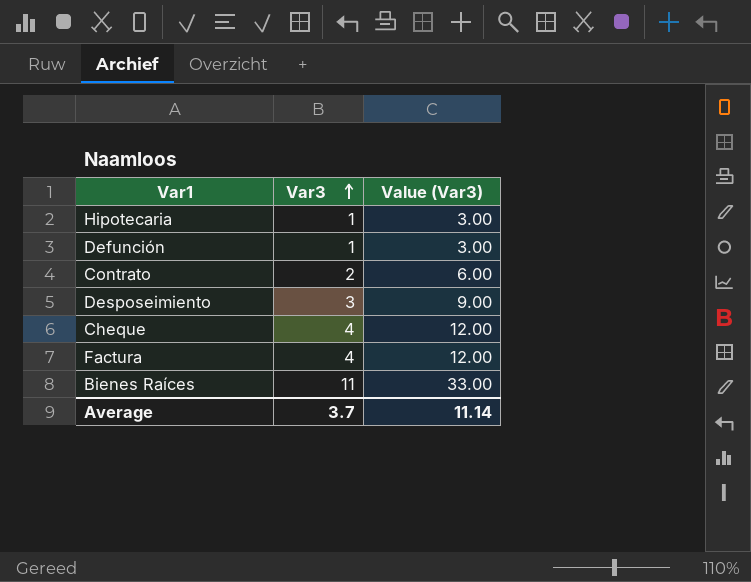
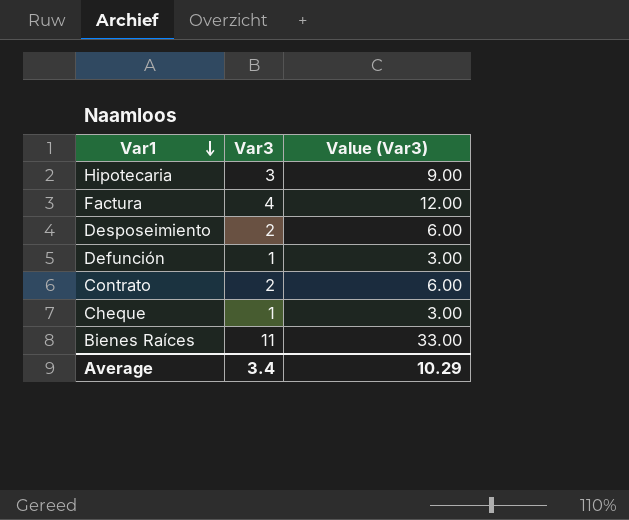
row order: Var3 ascending -> Var1 descending
Hipotecaria | Var3: 1 -> 3
Hipotecaria | Value (Var3): 3.00 -> 9.00
Desposeimiento | Var3: 3 -> 2
Desposeimiento | Value (Var3): 9.00 -> 6.00
Cheque | Var3: 4 -> 1
Cheque | Value (Var3): 12.00 -> 3.00
Average | Var3: 3.7 -> 3.4
Average | Value (Var3): 11.14 -> 10.29

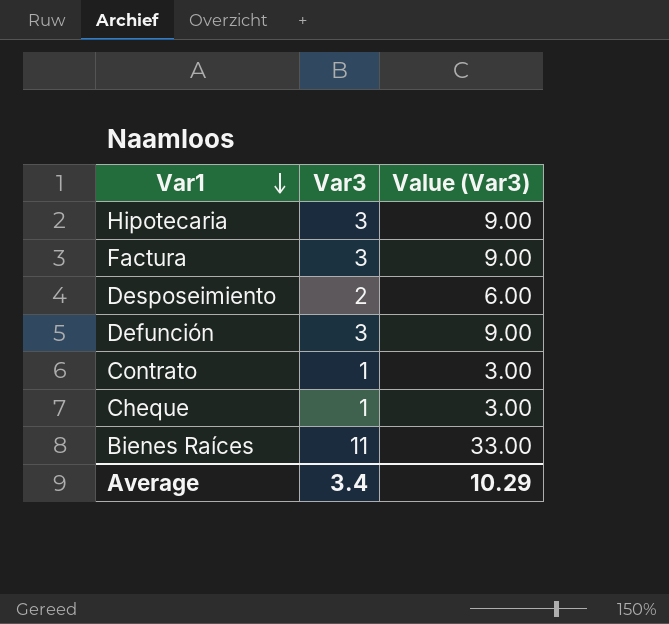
Factura | Var3: 4 -> 3
Factura | Value (Var3): 12.00 -> 9.00
Defunción | Var3: 1 -> 3
Defunción | Value (Var3): 3.00 -> 9.00
Contrato | Var3: 2 -> 1
Contrato | Value (Var3): 6.00 -> 3.00

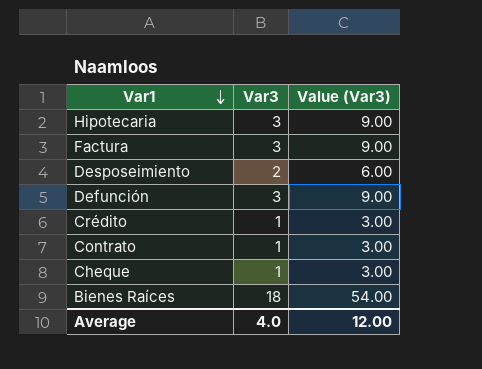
row Crédito: none -> 1 | 3.00
Bienes Raíces | Var3: 11 -> 18
Bienes Raíces | Value (Var3): 33.00 -> 54.00
Average | Var3: 3.4 -> 4.0
Average | Value (Var3): 10.29 -> 12.00

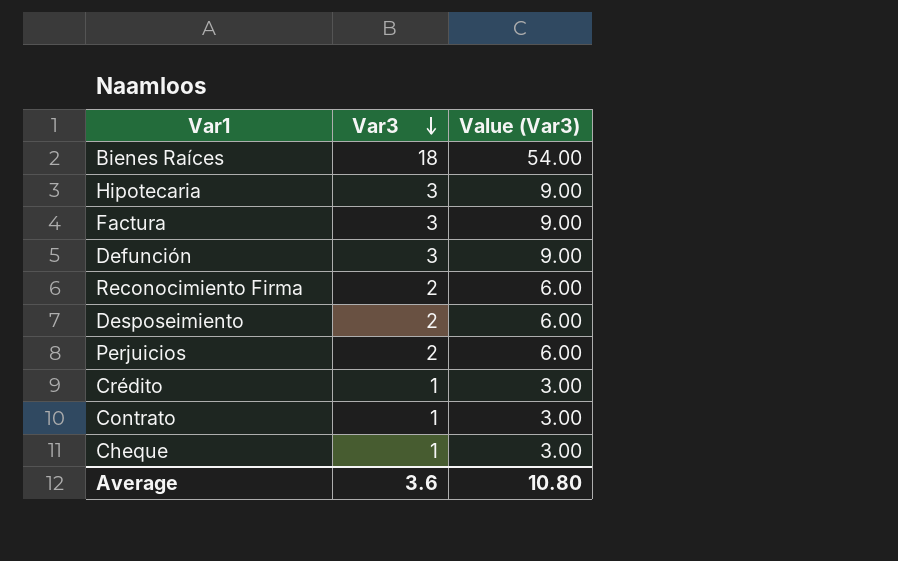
row order: Var1 descending -> Var3 descending
row Reconocimiento Firma: none -> 2 | 6.00
row Perjuicios: none -> 2 | 6.00
Average | Var3: 4.0 -> 3.6
Average | Value (Var3): 12.00 -> 10.80

